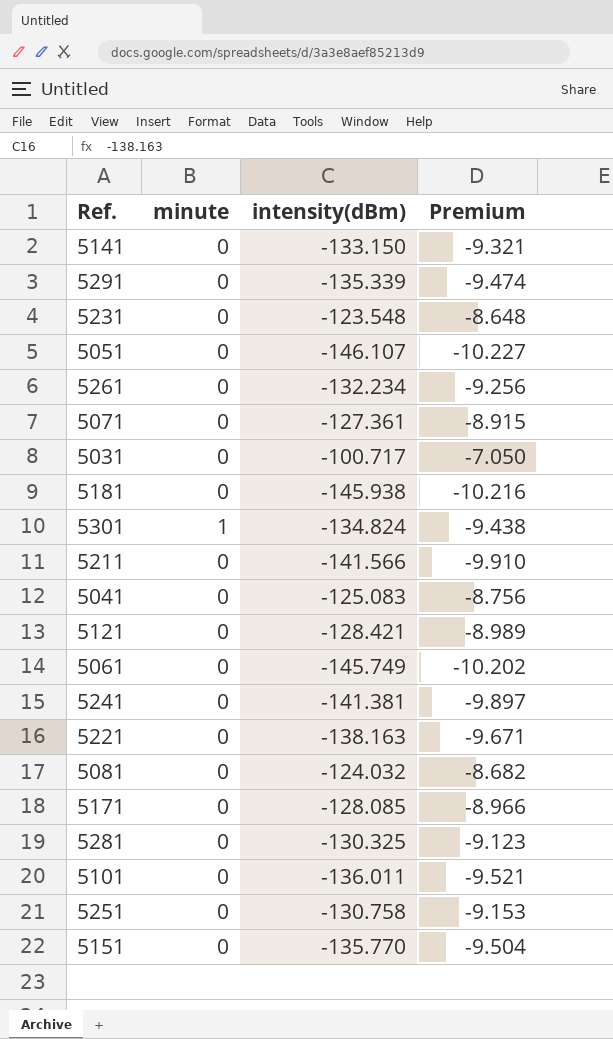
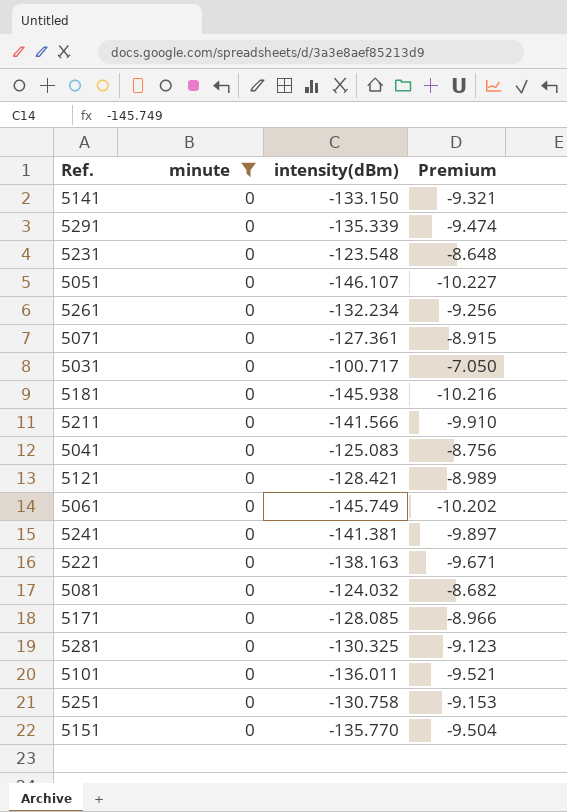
filter: none -> minute = 0

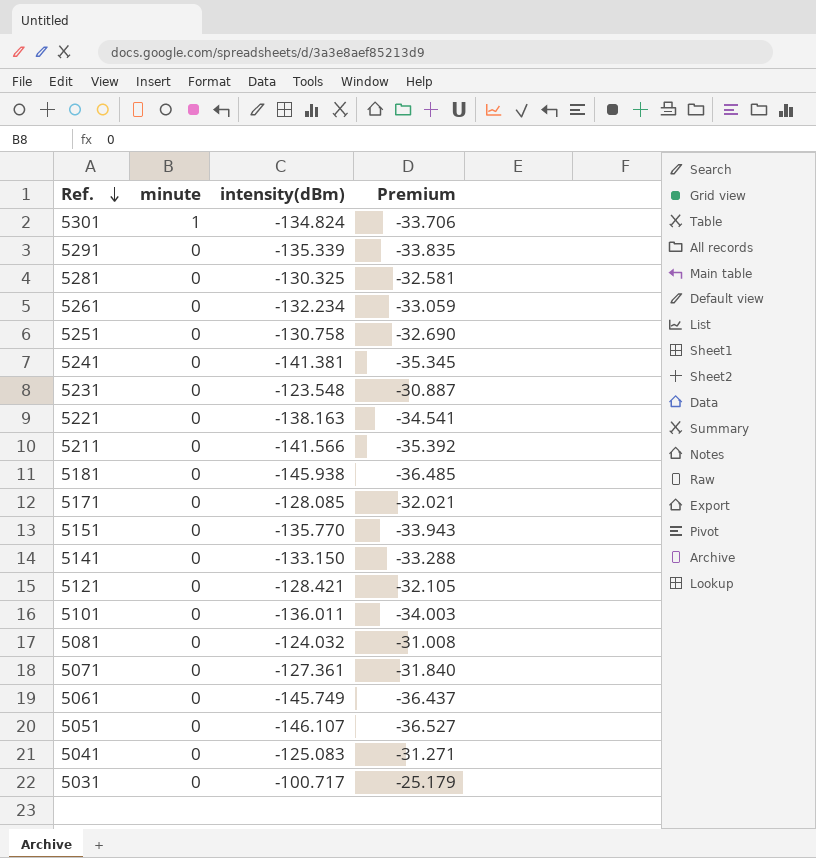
filter: minute = 0 -> none
row order: none -> Ref. descending
column Premium | formula: [intensity(dBm)] * 0.07 -> [intensity(dBm)] * 0.25

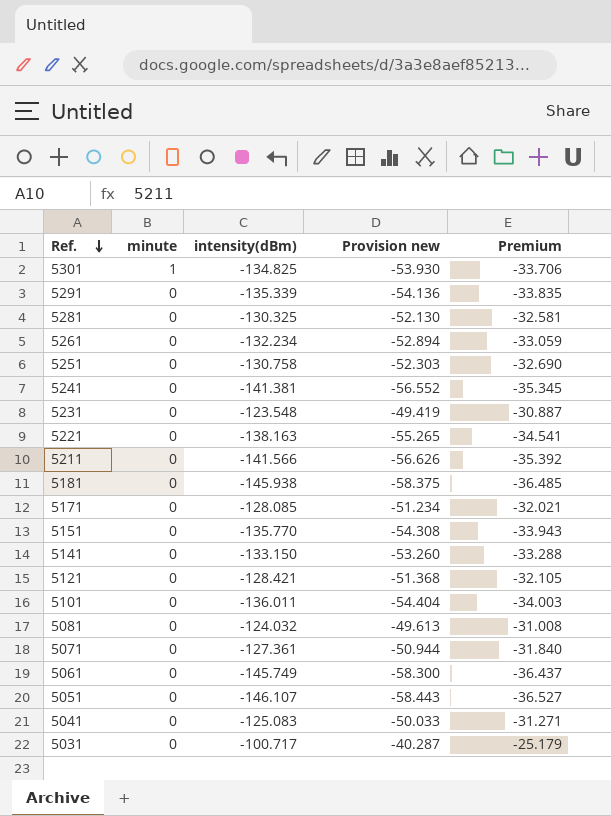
column Provision new | formula: none -> [intensity(dBm)] * 0.4
5301 | intensity(dBm): -134.824 -> -134.825

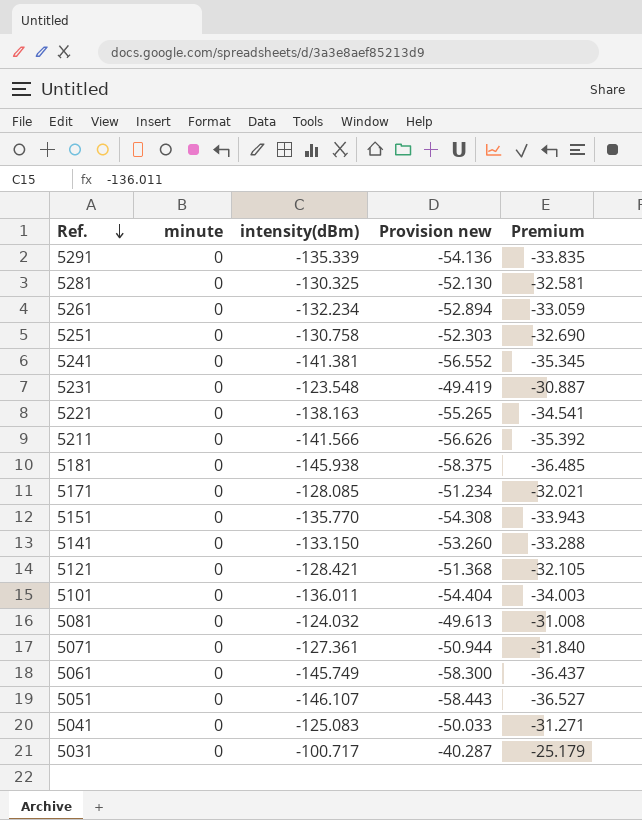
row 5301: 1 | -134.825 | -53.930 | -33.706 -> none

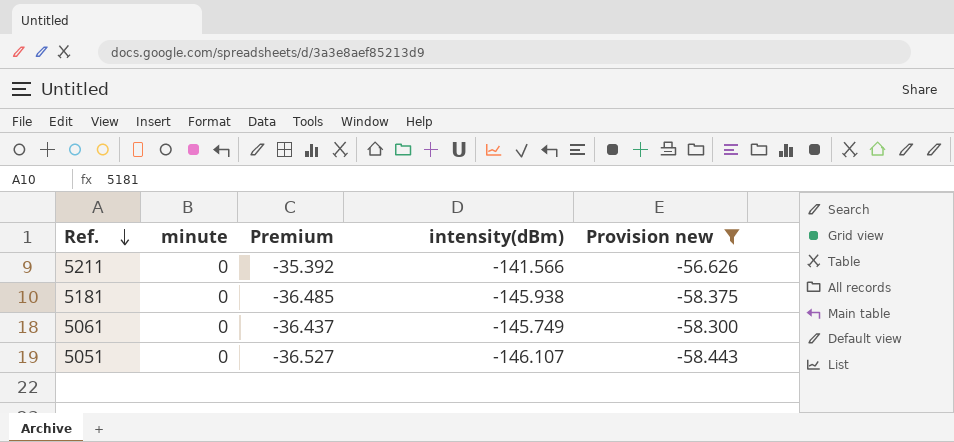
filter: none -> Provision new <= -56.626
column Premium | position: 5 -> 3

